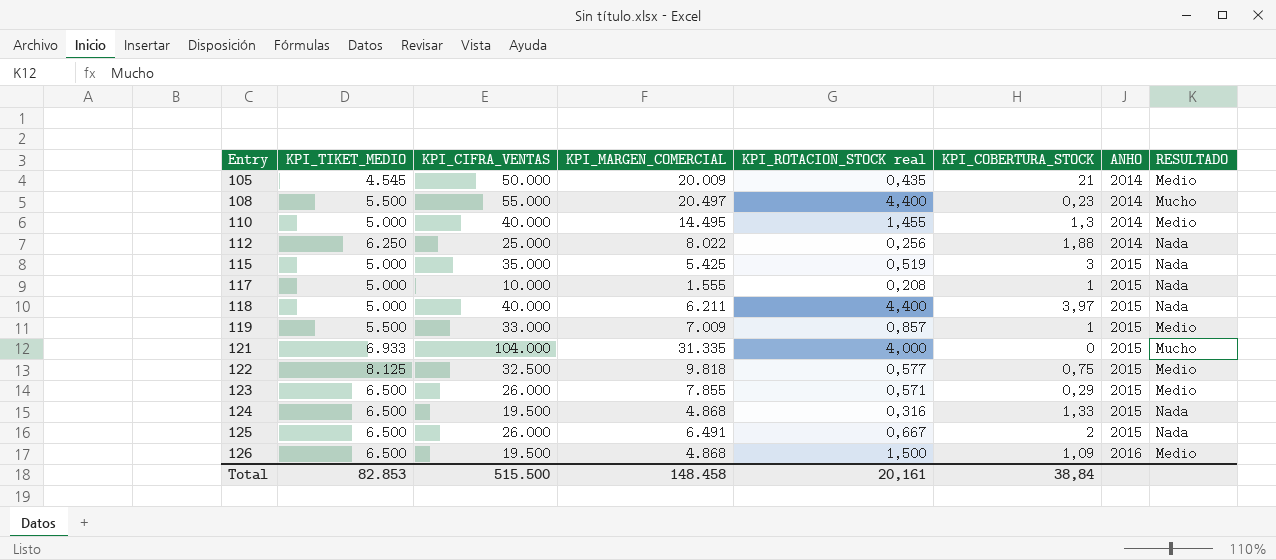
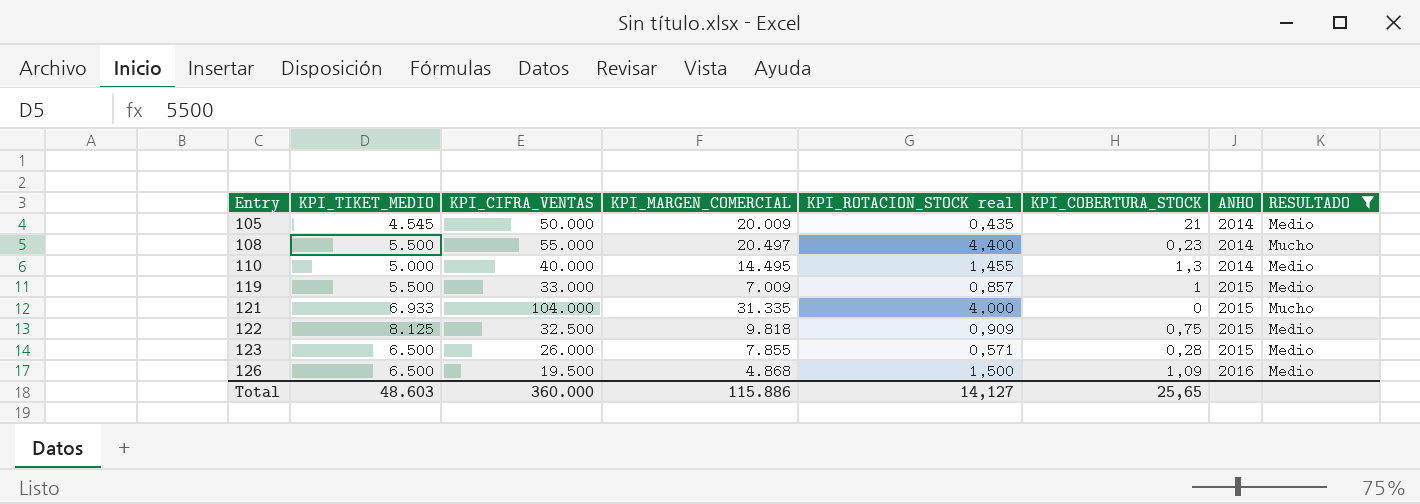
filter: none -> RESULTADO != Nada
122 | KPI_ROTACION_STOCK real: 0,577 -> 0,909
123 | KPI_COBERTURA_STOCK: 0,29 -> 0,28
Total | KPI_TIKET_MEDIO: 82.853 -> 48.603
Total | KPI_CIFRA_VENTAS: 515.500 -> 360.000
Total | KPI_MARGEN_COMERCIAL: 148.458 -> 115.886
Total | KPI_ROTACION_STOCK real: 20,161 -> 14,127
Total | KPI_COBERTURA_STOCK: 38,84 -> 25,65

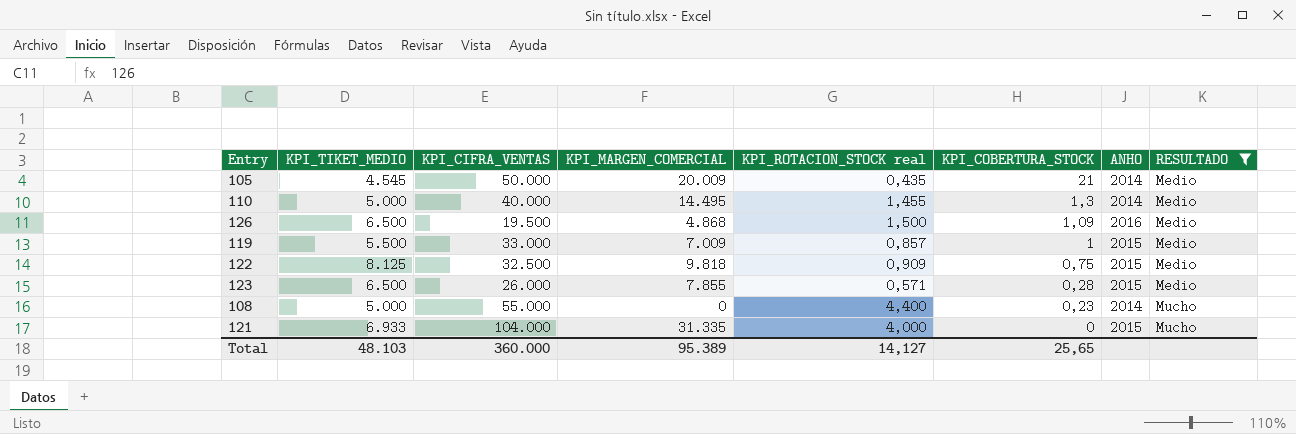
row order: Entry ascending -> KPI_COBERTURA_STOCK descending
108 | KPI_TIKET_MEDIO: 5.500 -> 5.000
108 | KPI_MARGEN_COMERCIAL: 20.497 -> 0
Total | KPI_TIKET_MEDIO: 48.603 -> 48.103
Total | KPI_MARGEN_COMERCIAL: 115.886 -> 95.389

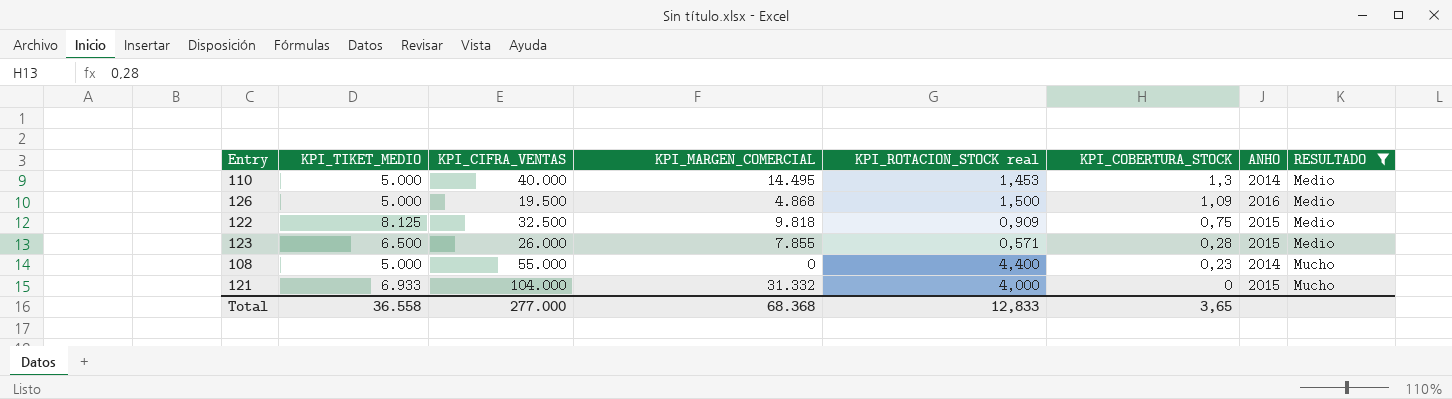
row 105: 4.545 | 50.000 | 20.009 | 0,435 | 21 | 2014 | Medio -> none
row 119: 5.500 | 33.000 | 7.009 | 0,857 | 1 | 2015 | Medio -> none
110 | KPI_ROTACION_STOCK real: 1,455 -> 1,453
126 | KPI_TIKET_MEDIO: 6.500 -> 5.000
121 | KPI_MARGEN_COMERCIAL: 31.335 -> 31.332
Total | KPI_TIKET_MEDIO: 48.103 -> 36.558
Total | KPI_CIFRA_VENTAS: 360.000 -> 277.000
Total | KPI_MARGEN_COMERCIAL: 95.389 -> 68.368
Total | KPI_ROTACION_STOCK real: 14,127 -> 12,833
Total | KPI_COBERTURA_STOCK: 25,65 -> 3,65

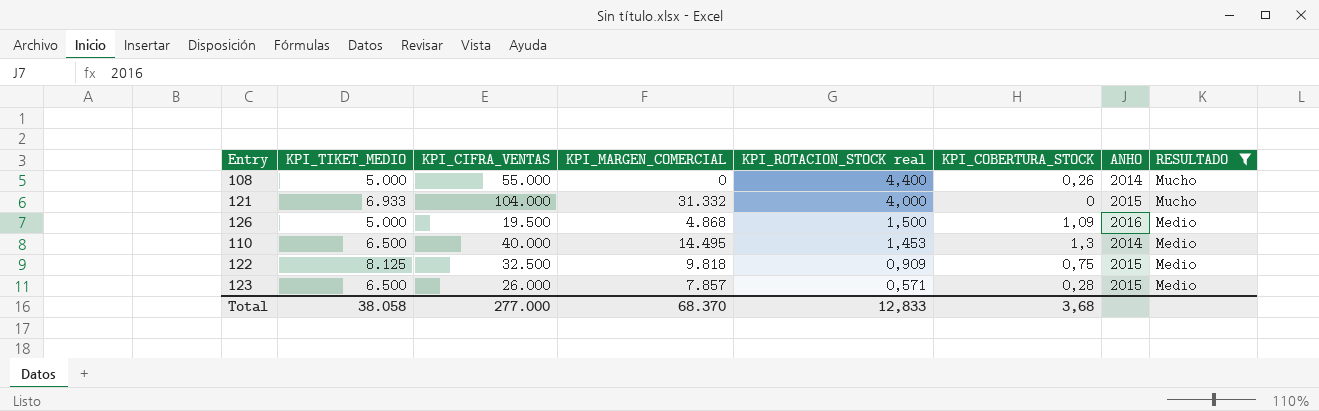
row order: KPI_COBERTURA_STOCK descending -> KPI_ROTACION_STOCK real descending
108 | KPI_COBERTURA_STOCK: 0,23 -> 0,26
110 | KPI_TIKET_MEDIO: 5.000 -> 6.500
123 | KPI_MARGEN_COMERCIAL: 7.855 -> 7.857
Total | KPI_TIKET_MEDIO: 36.558 -> 38.058
Total | KPI_MARGEN_COMERCIAL: 68.368 -> 68.370
Total | KPI_COBERTURA_STOCK: 3,65 -> 3,68

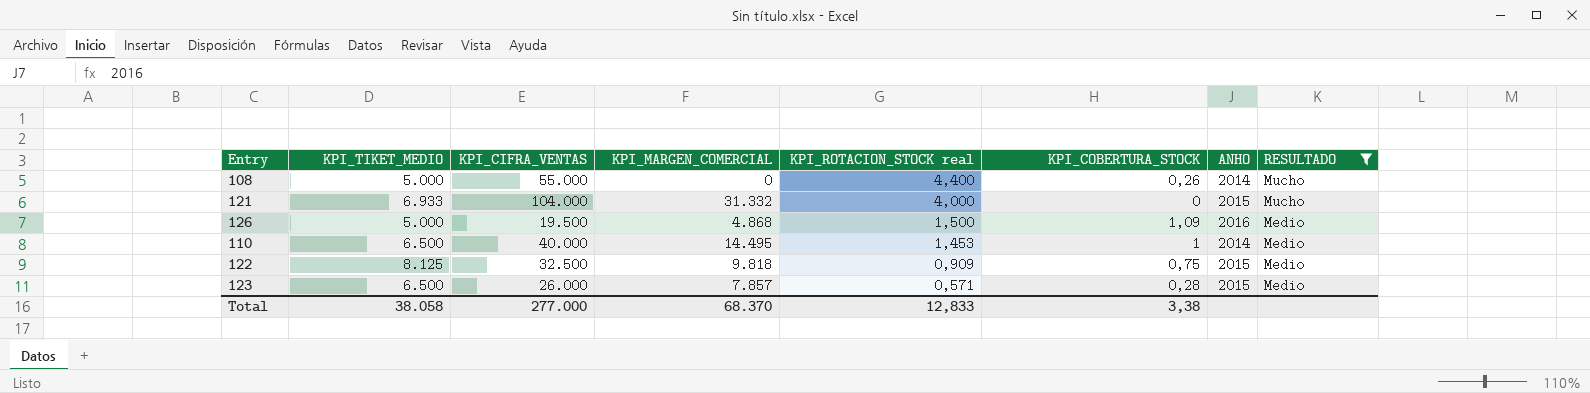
110 | KPI_COBERTURA_STOCK: 1,3 -> 1
Total | KPI_COBERTURA_STOCK: 3,68 -> 3,38

